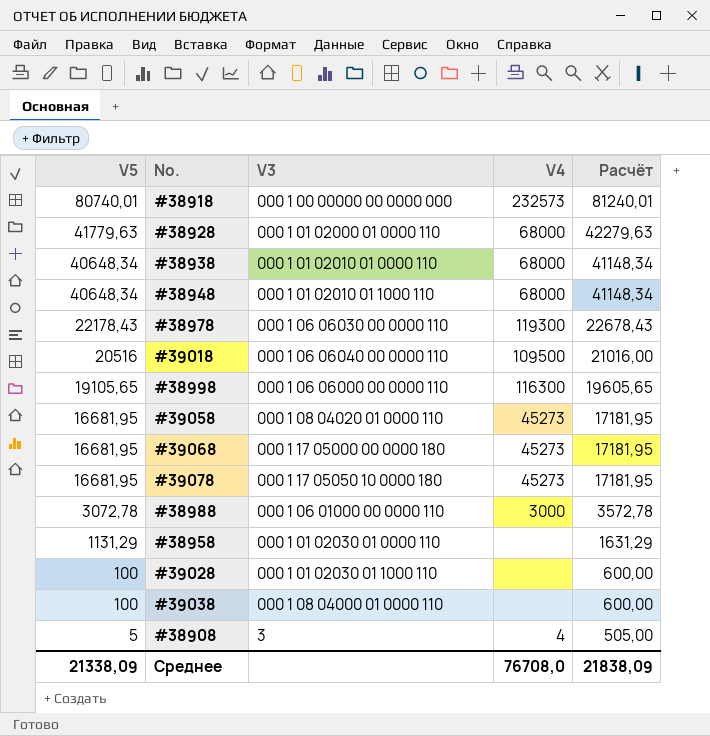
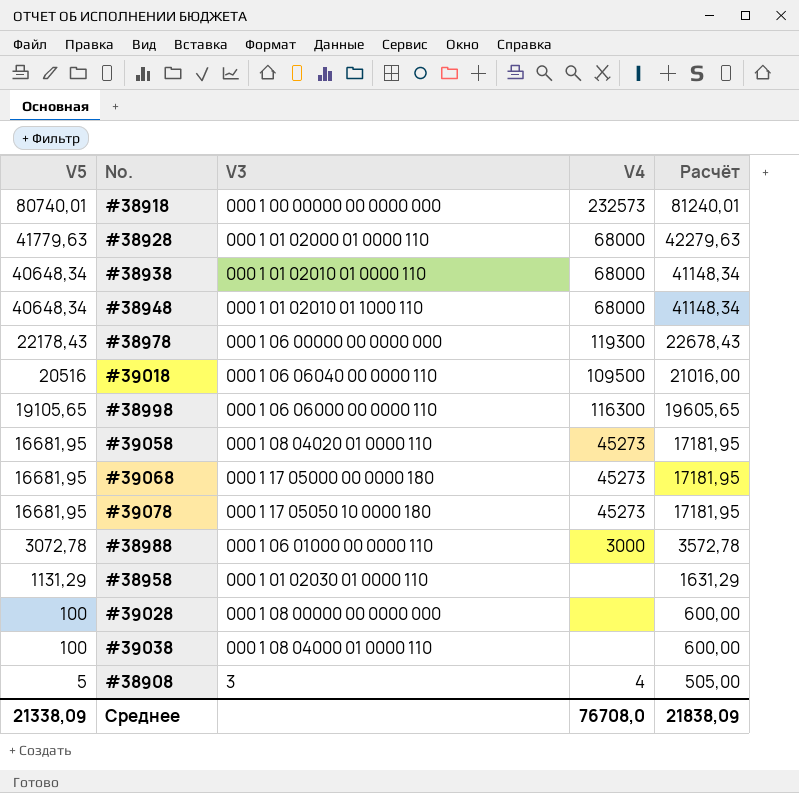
#38978 | V3: 000 1 06 06030 00 0000 110 -> 000 1 06 00000 00 0000 000
#39028 | V3: 000 1 01 02030 01 1000 110 -> 000 1 08 00000 00 0000 000

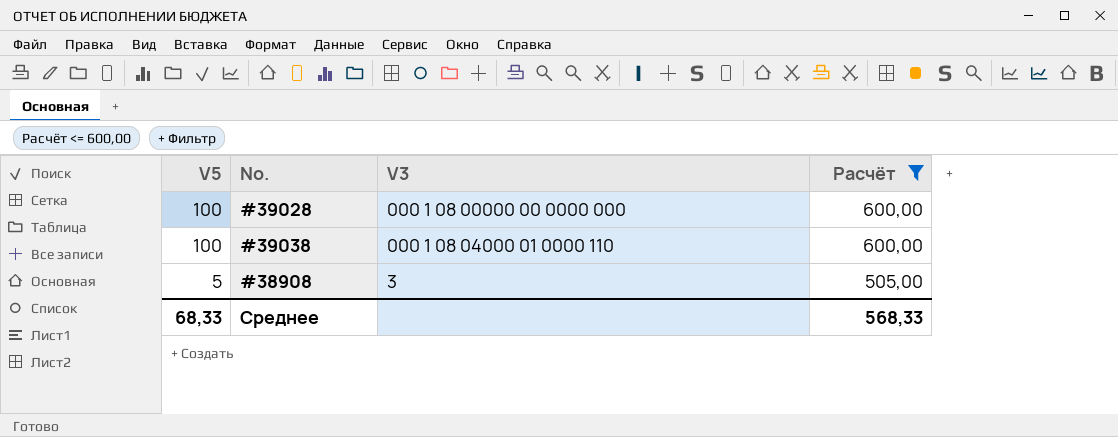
filter: none -> Расчёт <= 600,00
column V4 | position: 4 -> none
Среднее | V5: 21338,09 -> 68,33
Среднее | Расчёт: 21838,09 -> 568,33

